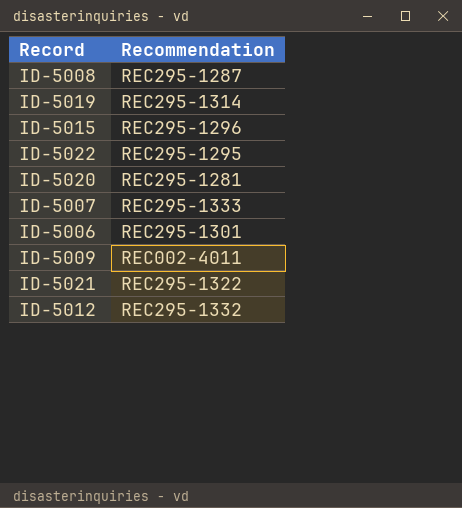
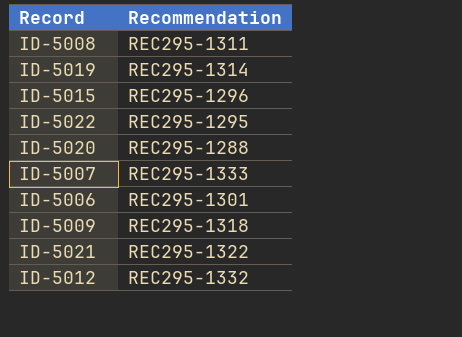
ID-5008 | Recommendation: REC295-1287 -> REC295-1311
ID-5020 | Recommendation: REC295-1281 -> REC295-1288
ID-5009 | Recommendation: REC002-4011 -> REC295-1318

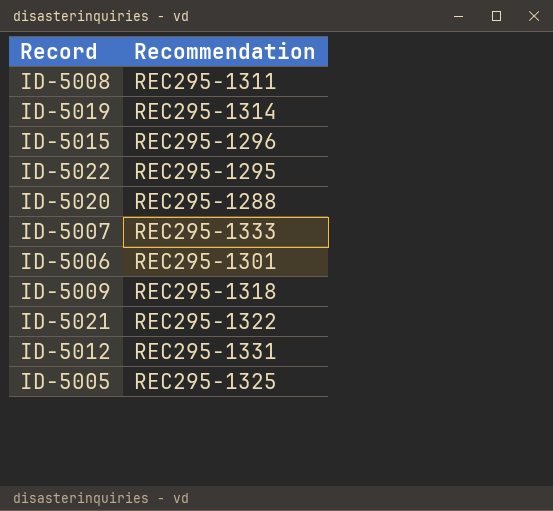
ID-5012 | Recommendation: REC295-1332 -> REC295-1331
row ID-5005: none -> REC295-1325

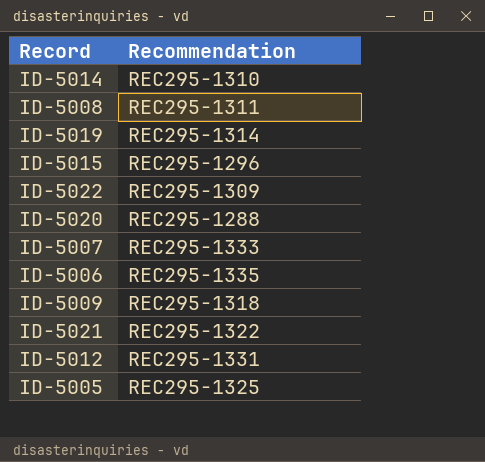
row ID-5014: none -> REC295-1310
ID-5022 | Recommendation: REC295-1295 -> REC295-1309
ID-5006 | Recommendation: REC295-1301 -> REC295-1335

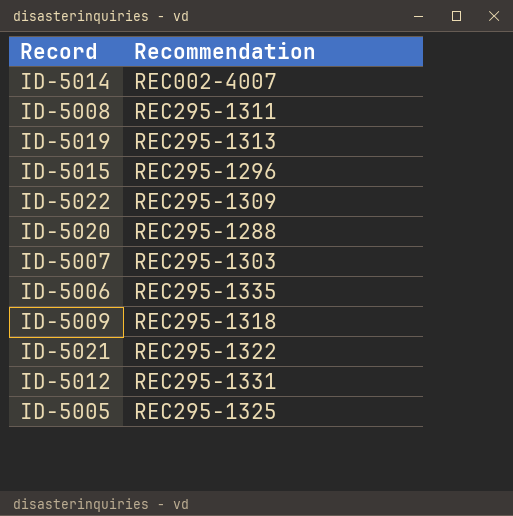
ID-5014 | Recommendation: REC295-1310 -> REC002-4007
ID-5019 | Recommendation: REC295-1314 -> REC295-1313
ID-5007 | Recommendation: REC295-1333 -> REC295-1303

